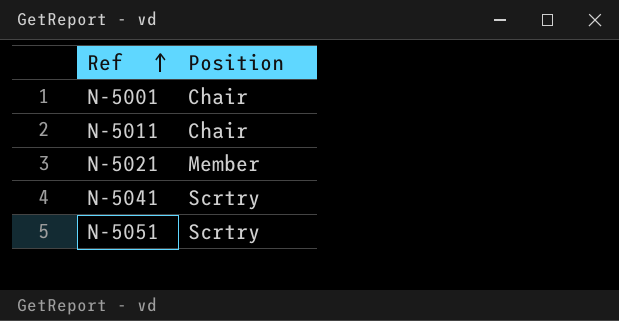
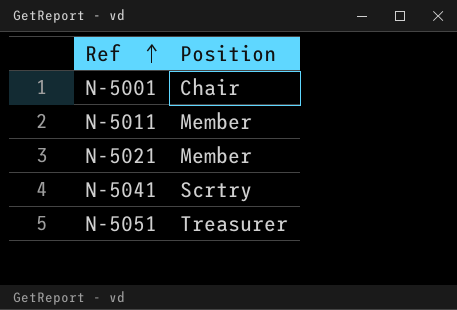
N-5011 | Position: Chair -> Member
N-5051 | Position: Scrtry -> Treasurer

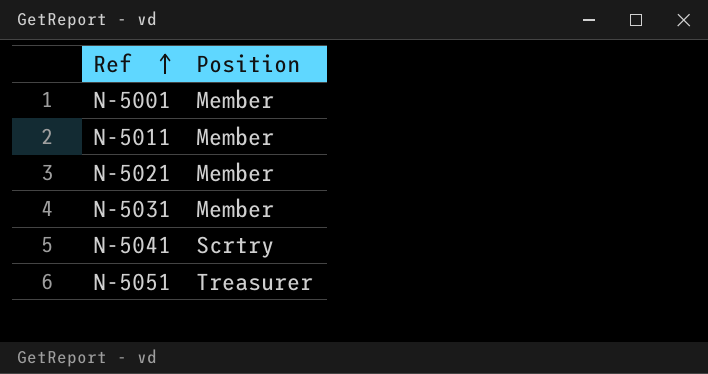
N-5001 | Position: Chair -> Member
row N-5031: none -> Member

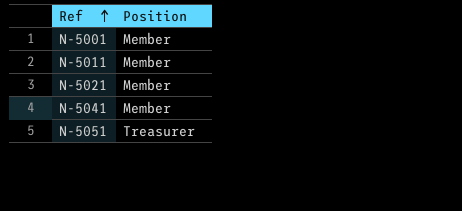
row N-5031: Member -> none
N-5041 | Position: Scrtry -> Member

